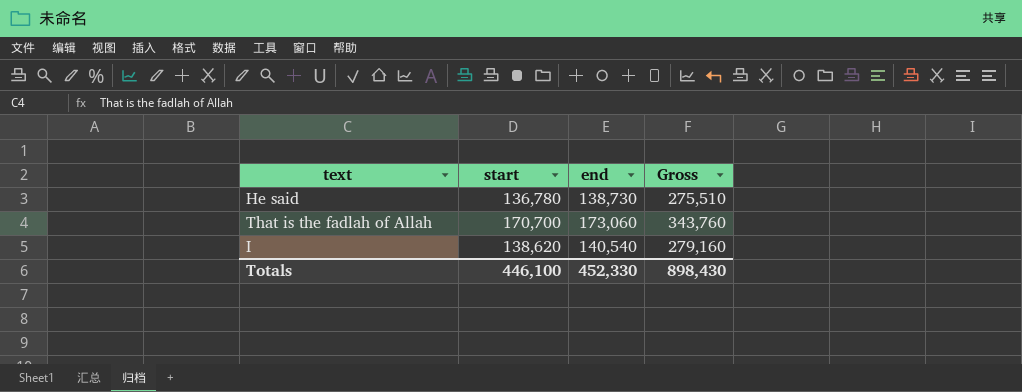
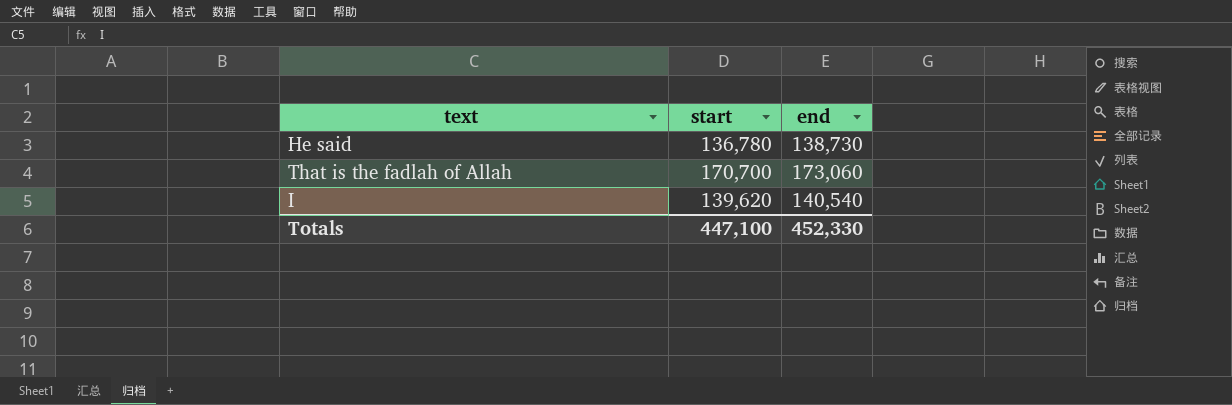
column Gross | formula: [start] + [end] -> none
I | start: 138,620 -> 139,620
Totals | start: 446,100 -> 447,100

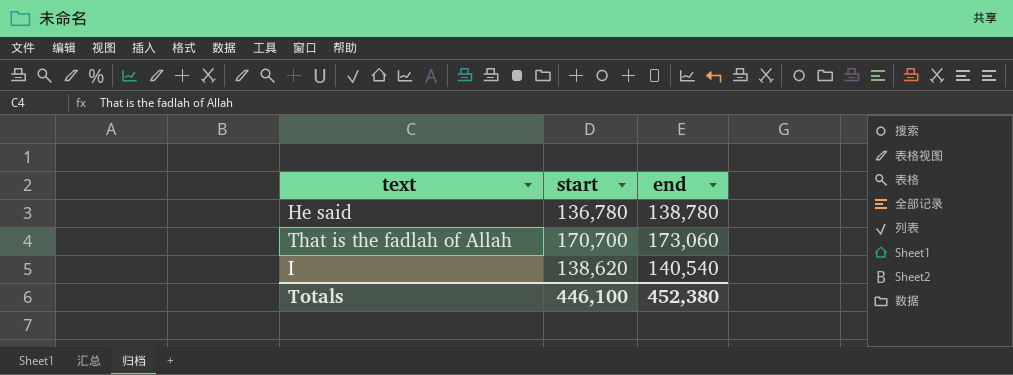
He said | end: 138,730 -> 138,780
I | start: 139,620 -> 138,620
Totals | start: 447,100 -> 446,100
Totals | end: 452,330 -> 452,380

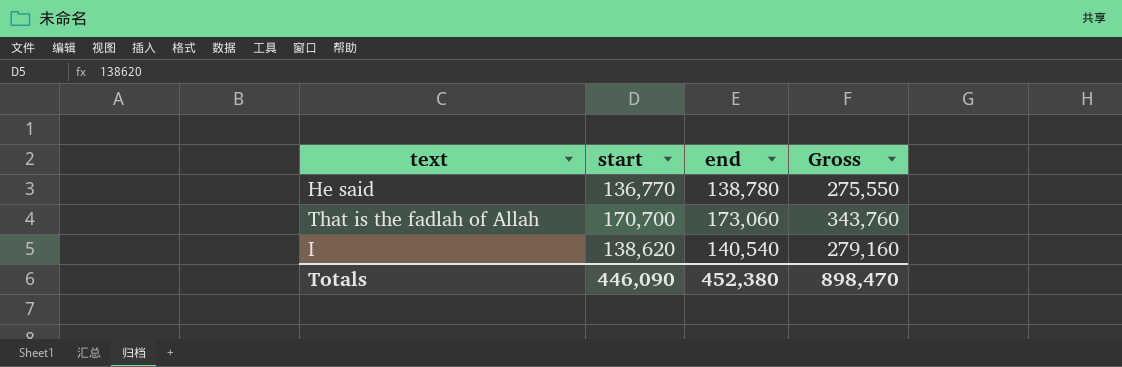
column Gross | formula: none -> [start] + [end]
He said | start: 136,780 -> 136,770
Totals | start: 446,100 -> 446,090

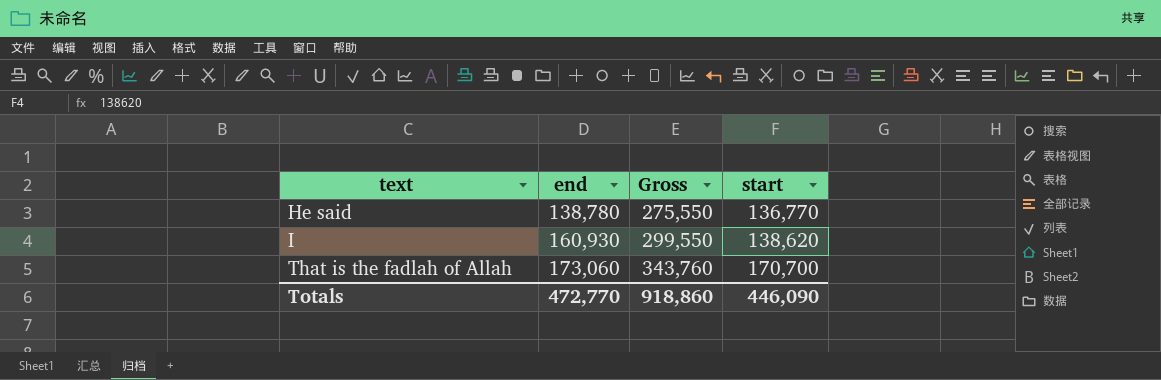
row order: none -> text ascending
column start | position: 2 -> 4
I | end: 140,540 -> 160,930
I | Gross: 279,160 -> 299,550
Totals | end: 452,380 -> 472,770
Totals | Gross: 898,470 -> 918,860

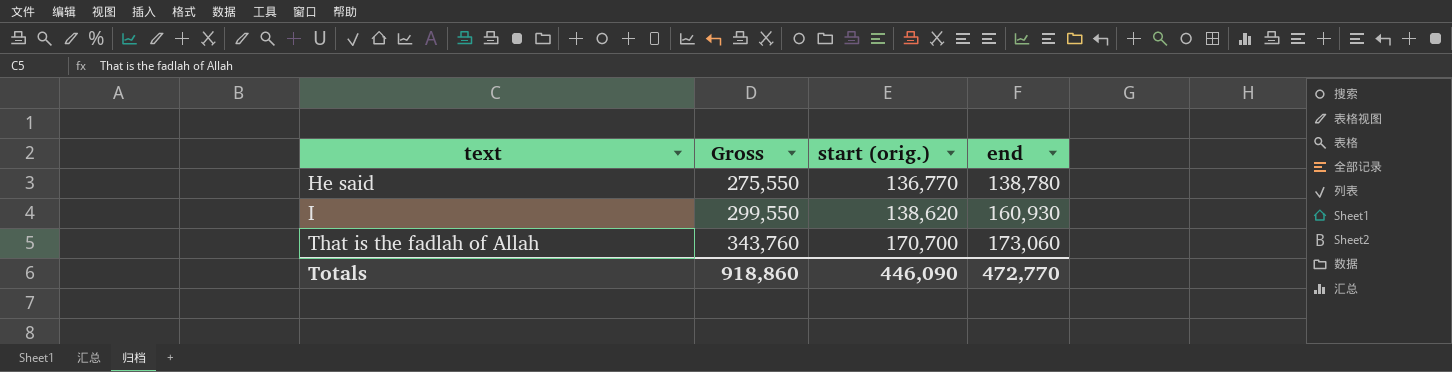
column name: start -> start (orig.)
column end | position: 2 -> 4

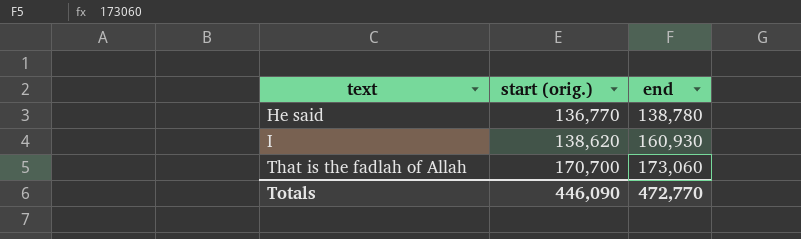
column Gross | formula: [start (orig.)] + [end] -> none

